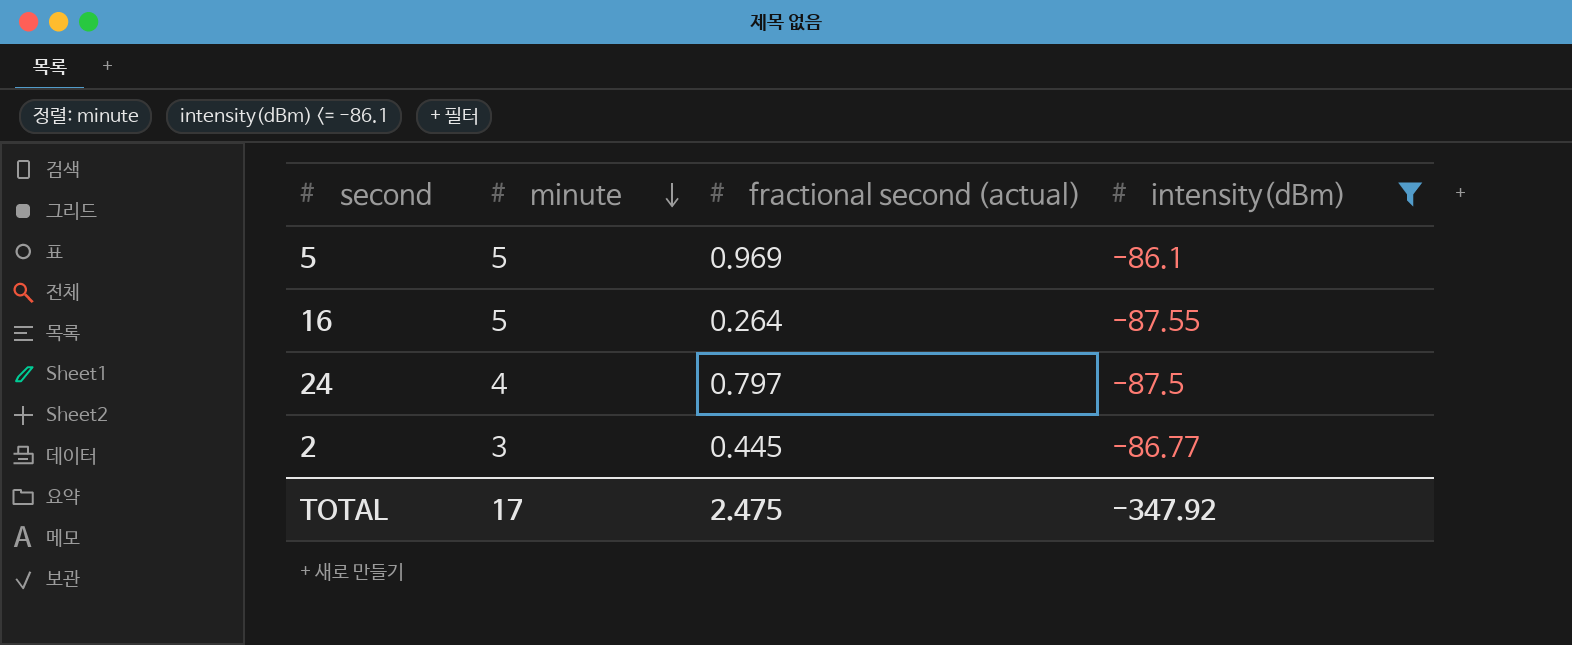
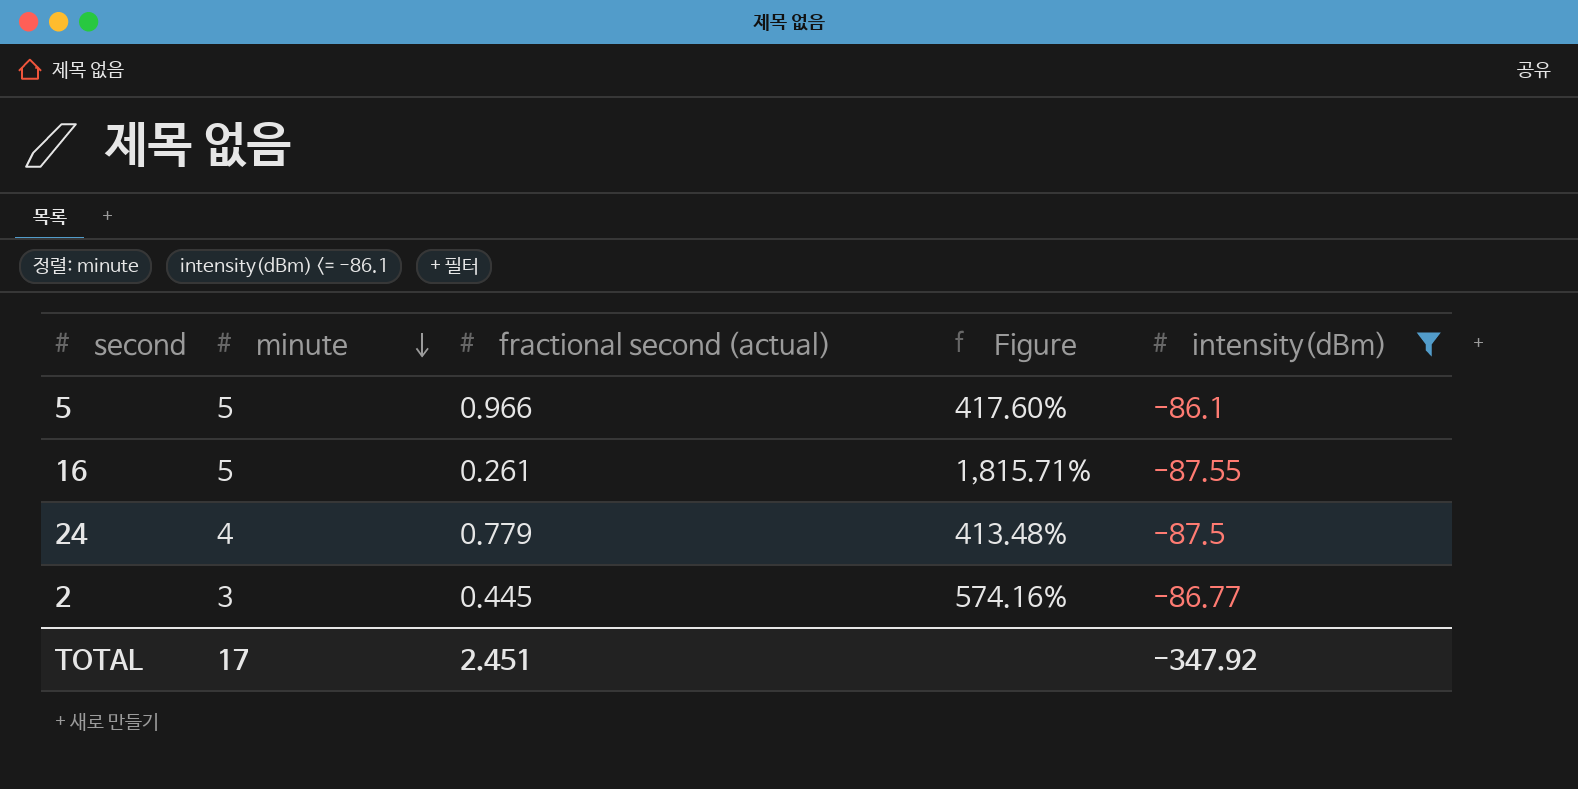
column Figure | formula: none -> ([minute] - [fractional second (actual)]) / [fractional second (actual)]
5 | fractional second (actual): 0.969 -> 0.966
16 | fractional second (actual): 0.264 -> 0.261
24 | fractional second (actual): 0.797 -> 0.779
TOTAL | fractional second (actual): 2.475 -> 2.451

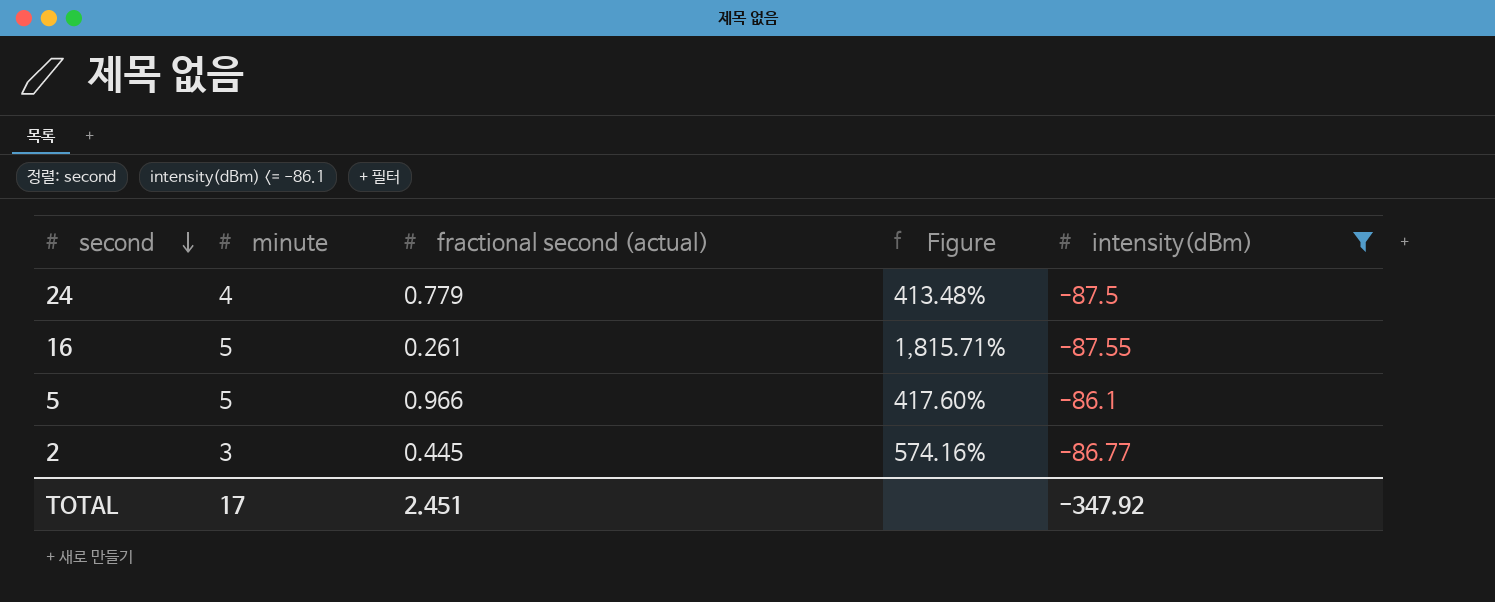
row order: minute descending -> second descending

